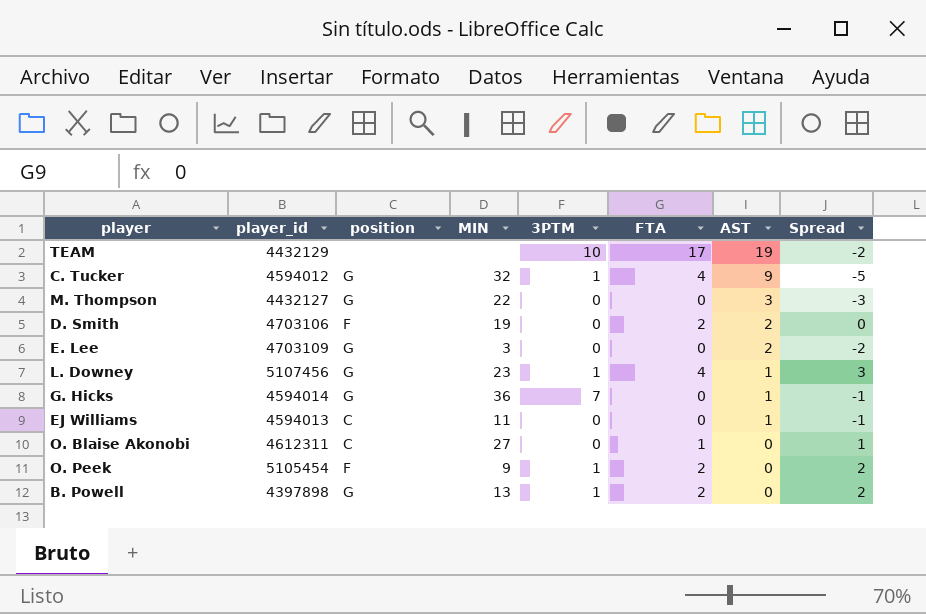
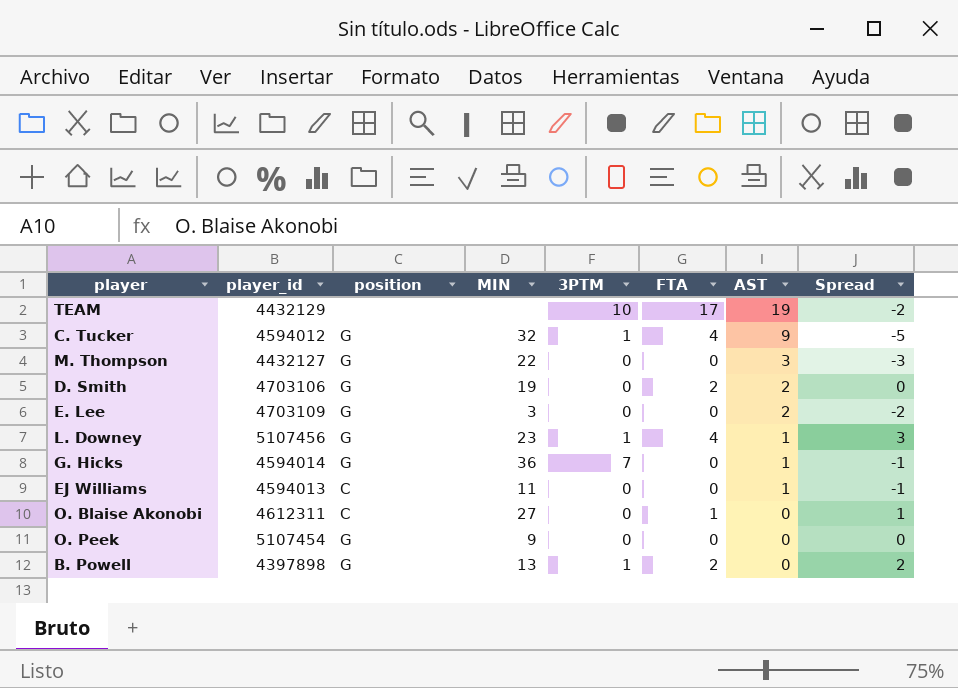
D. Smith | position: F -> G
O. Peek | player_id: 5105454 -> 5107454
O. Peek | position: F -> G
O. Peek | 3PTM: 1 -> 0
O. Peek | FTA: 2 -> 0
O. Peek | Spread: 2 -> 0

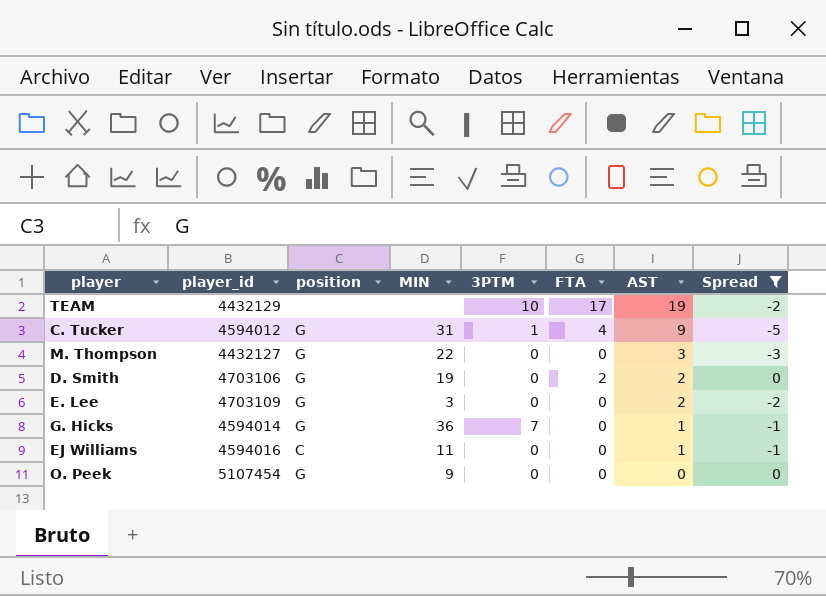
filter: none -> Spread <= 0
C. Tucker | MIN: 32 -> 31
EJ Williams | player_id: 4594013 -> 4594016

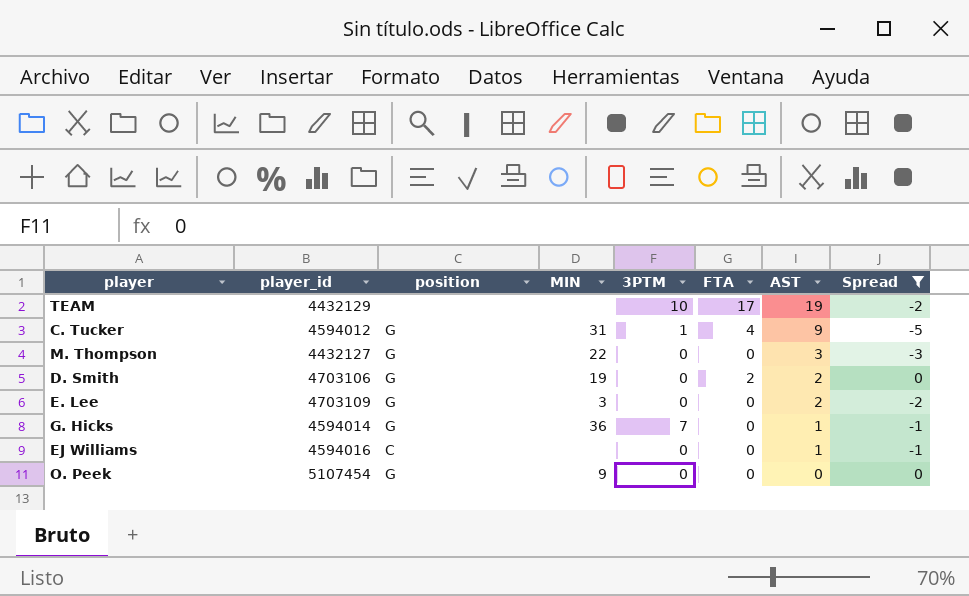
EJ Williams | MIN: 11 -> none

